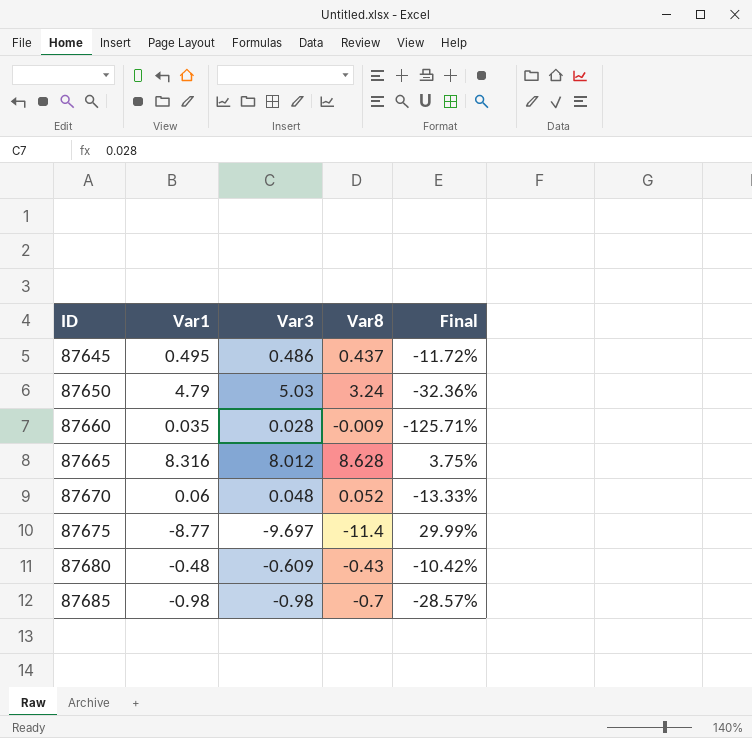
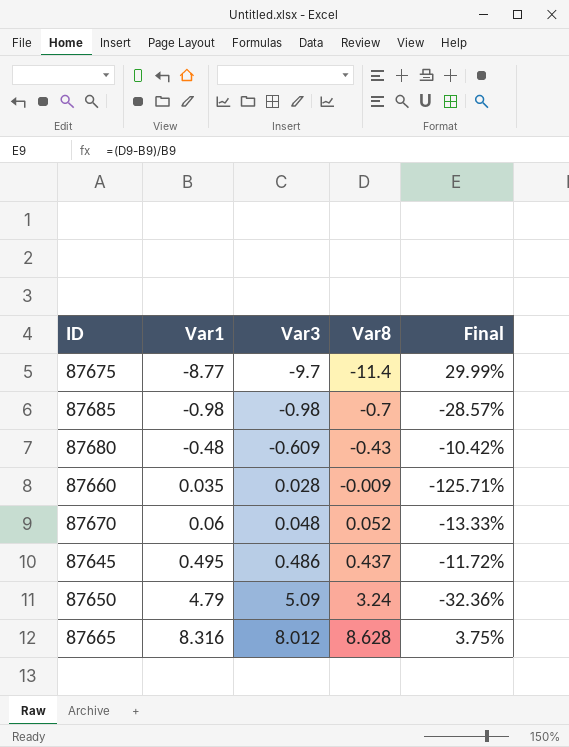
row order: ID ascending -> Var1 ascending
87675 | Var3: -9.697 -> -9.7
87650 | Var3: 5.03 -> 5.09

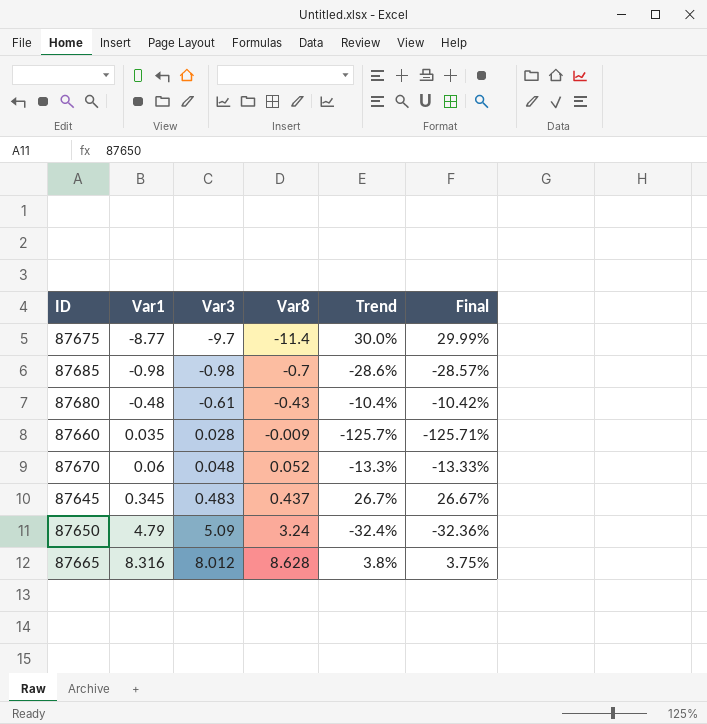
column Trend | formula: none -> ([Var8] - [Var1]) / [Var1]
87680 | Var3: -0.609 -> -0.61
87645 | Var1: 0.495 -> 0.345
87645 | Var3: 0.486 -> 0.483
87645 | Final: -11.72% -> 26.67%

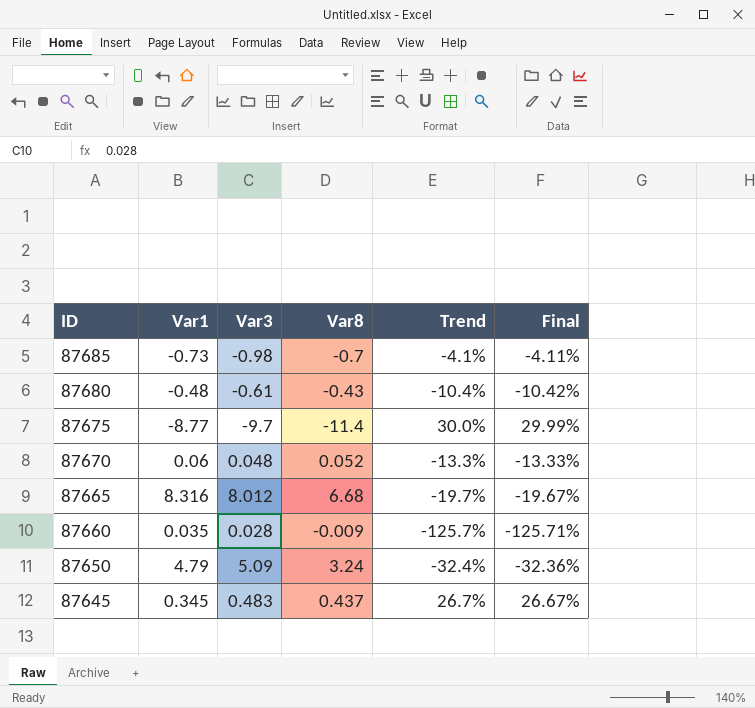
row order: Var1 ascending -> ID descending
87685 | Var1: -0.98 -> -0.73
87685 | Trend: -28.6% -> -4.1%
87685 | Final: -28.57% -> -4.11%
87665 | Var8: 8.628 -> 6.68
87665 | Trend: 3.8% -> -19.7%
87665 | Final: 3.75% -> -19.67%

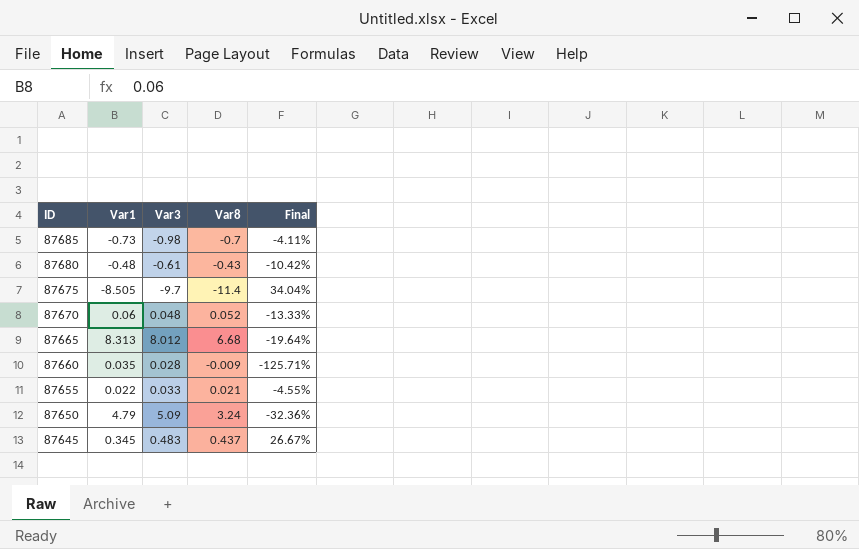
column Trend | formula: ([Var8] - [Var1]) / [Var1] -> none
87675 | Var1: -8.77 -> -8.505
87675 | Final: 29.99% -> 34.04%
87665 | Var1: 8.316 -> 8.313
87665 | Final: -19.67% -> -19.64%
row 87655: none -> 0.022 | 0.033 | 0.021 | -4.55%

